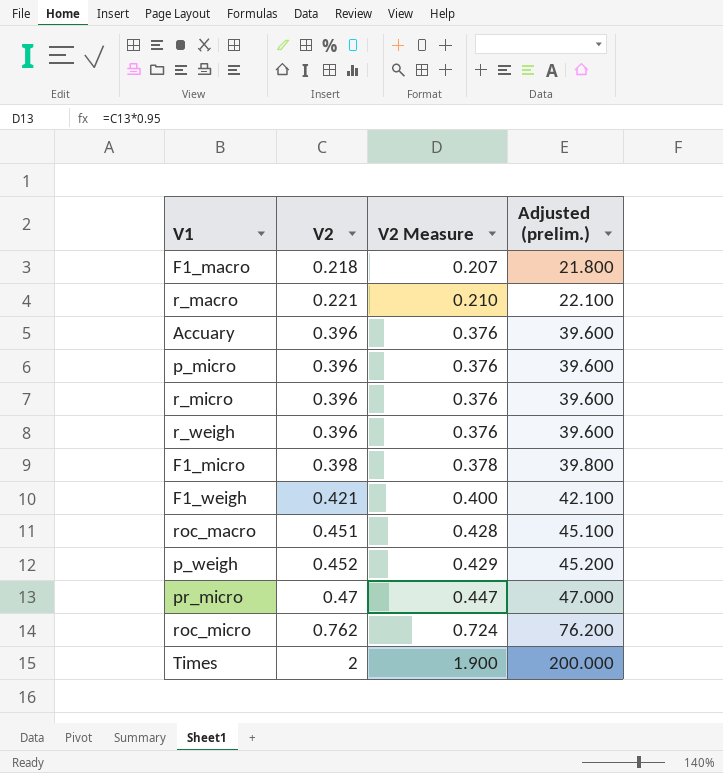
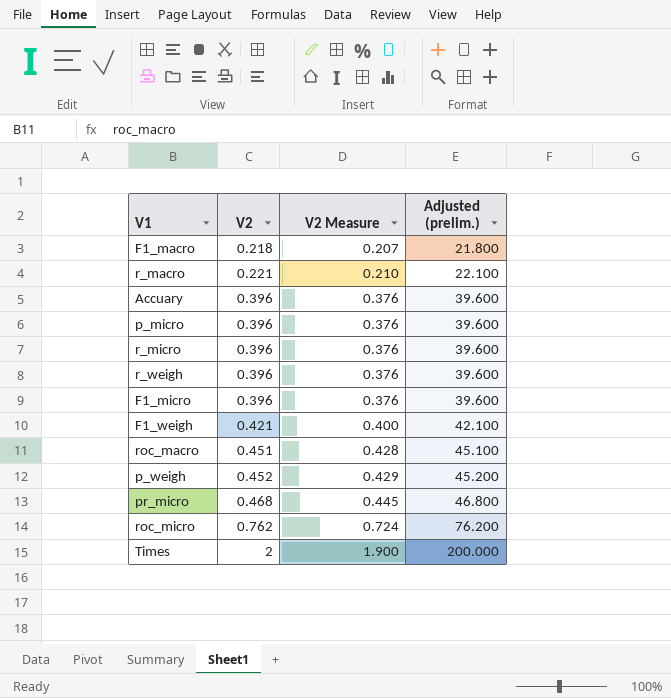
F1_micro | V2: 0.398 -> 0.396
F1_micro | V2 Measure: 0.378 -> 0.376
F1_micro | Adjusted (prelim.): 39.800 -> 39.600
pr_micro | V2: 0.47 -> 0.468
pr_micro | V2 Measure: 0.447 -> 0.445
pr_micro | Adjusted (prelim.): 47.000 -> 46.800

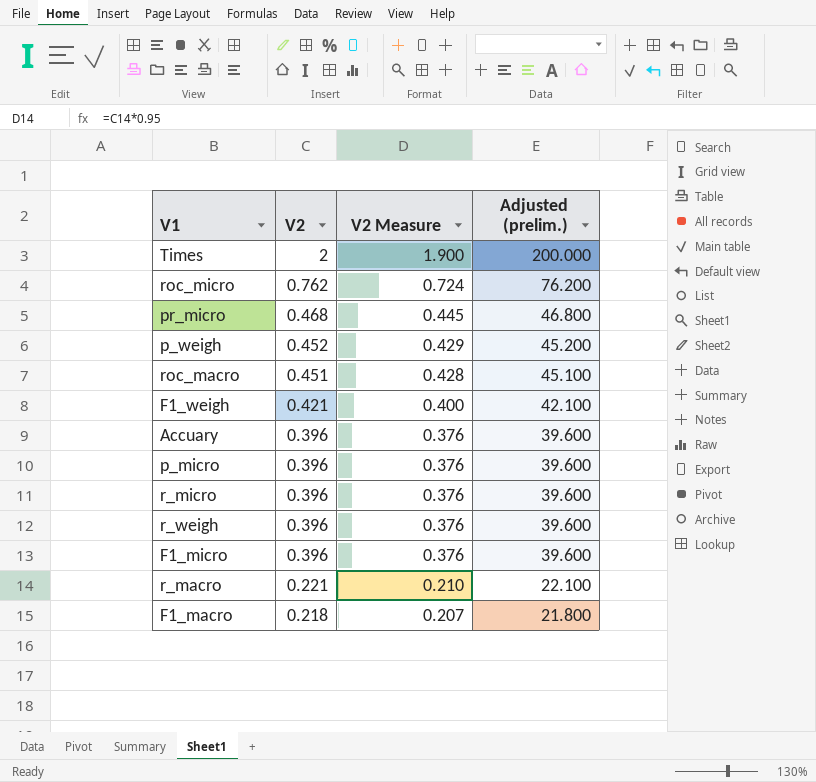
row order: V2 ascending -> V2 descending

